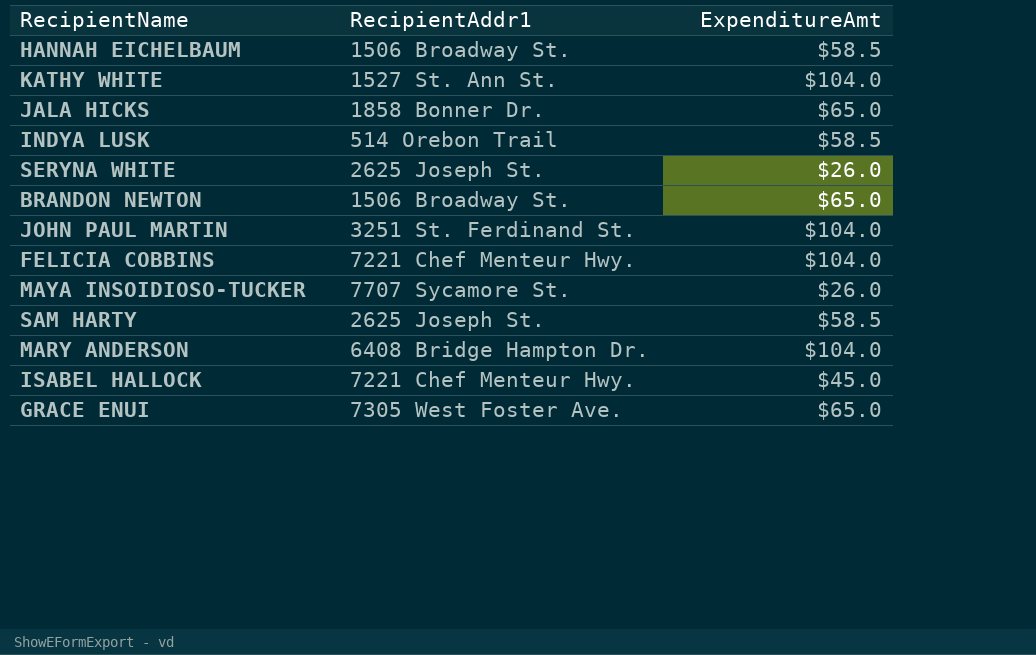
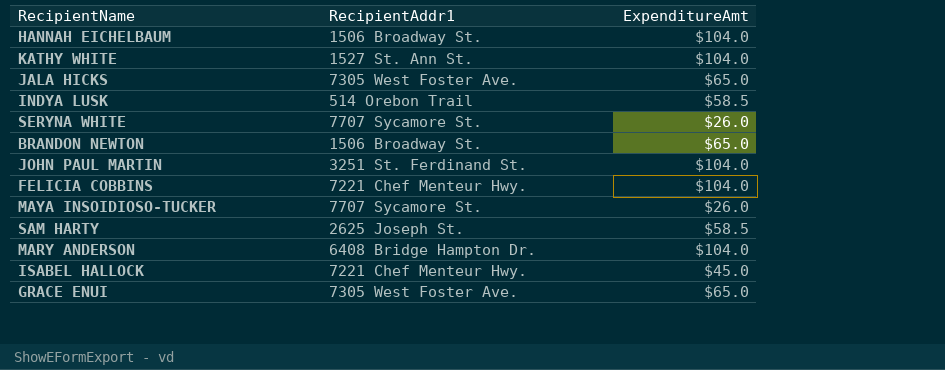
HANNAH EICHELBAUM | ExpenditureAmt: $58.5 -> $104.0
JALA HICKS | RecipientAddr1: 1858 Bonner Dr. -> 7305 West Foster Ave.
SERYNA WHITE | RecipientAddr1: 2625 Joseph St. -> 7707 Sycamore St.

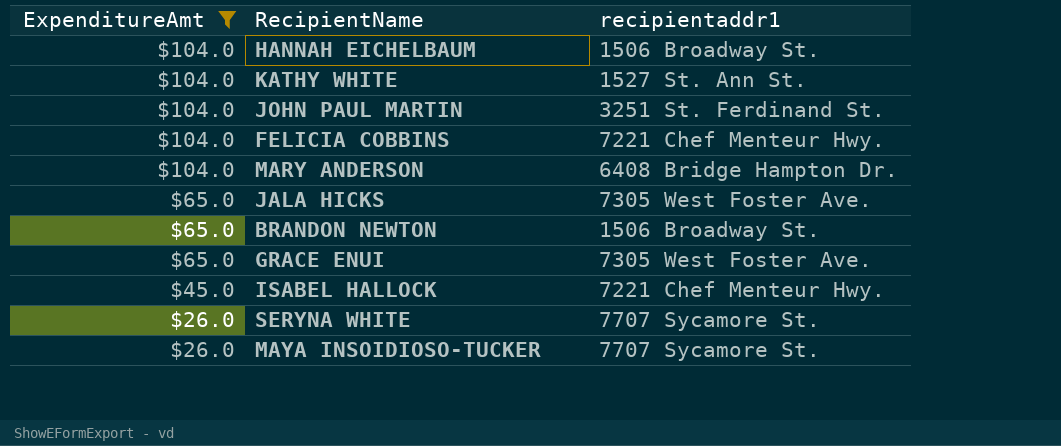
filter: none -> ExpenditureAmt != $58.5
row order: none -> ExpenditureAmt descending
column ExpenditureAmt | position: 3 -> 1
column name: RecipientAddr1 -> recipientaddr1

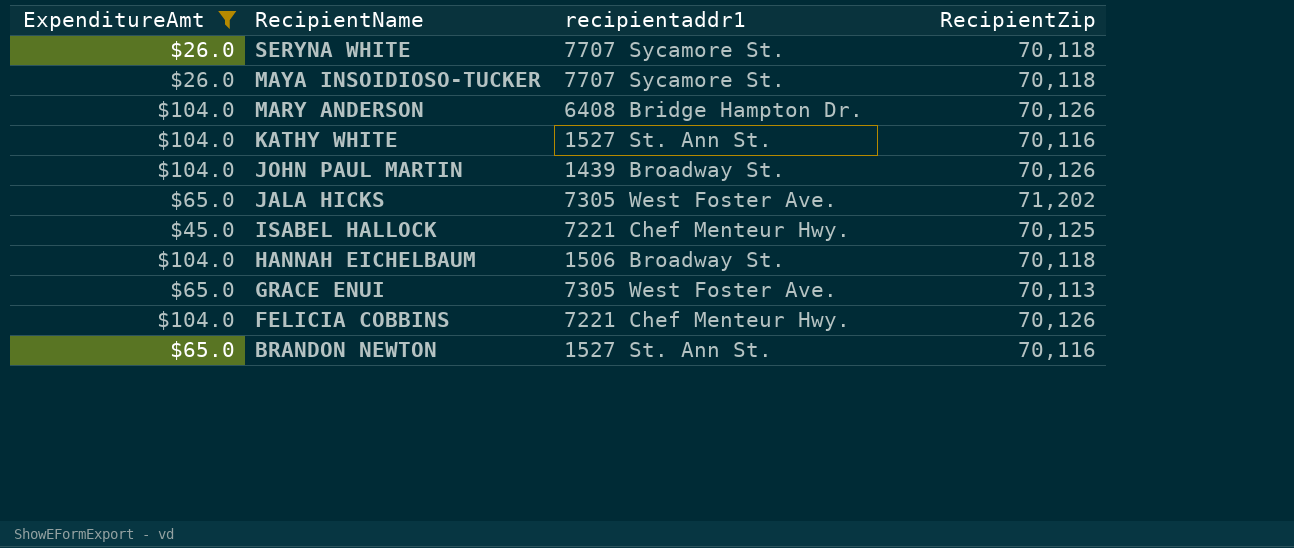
row order: ExpenditureAmt descending -> RecipientName descending
column RecipientZip | position: none -> 4
JOHN PAUL MARTIN | recipientaddr1: 3251 St. Ferdinand St. -> 1439 Broadway St.
BRANDON NEWTON | recipientaddr1: 1506 Broadway St. -> 1527 St. Ann St.

